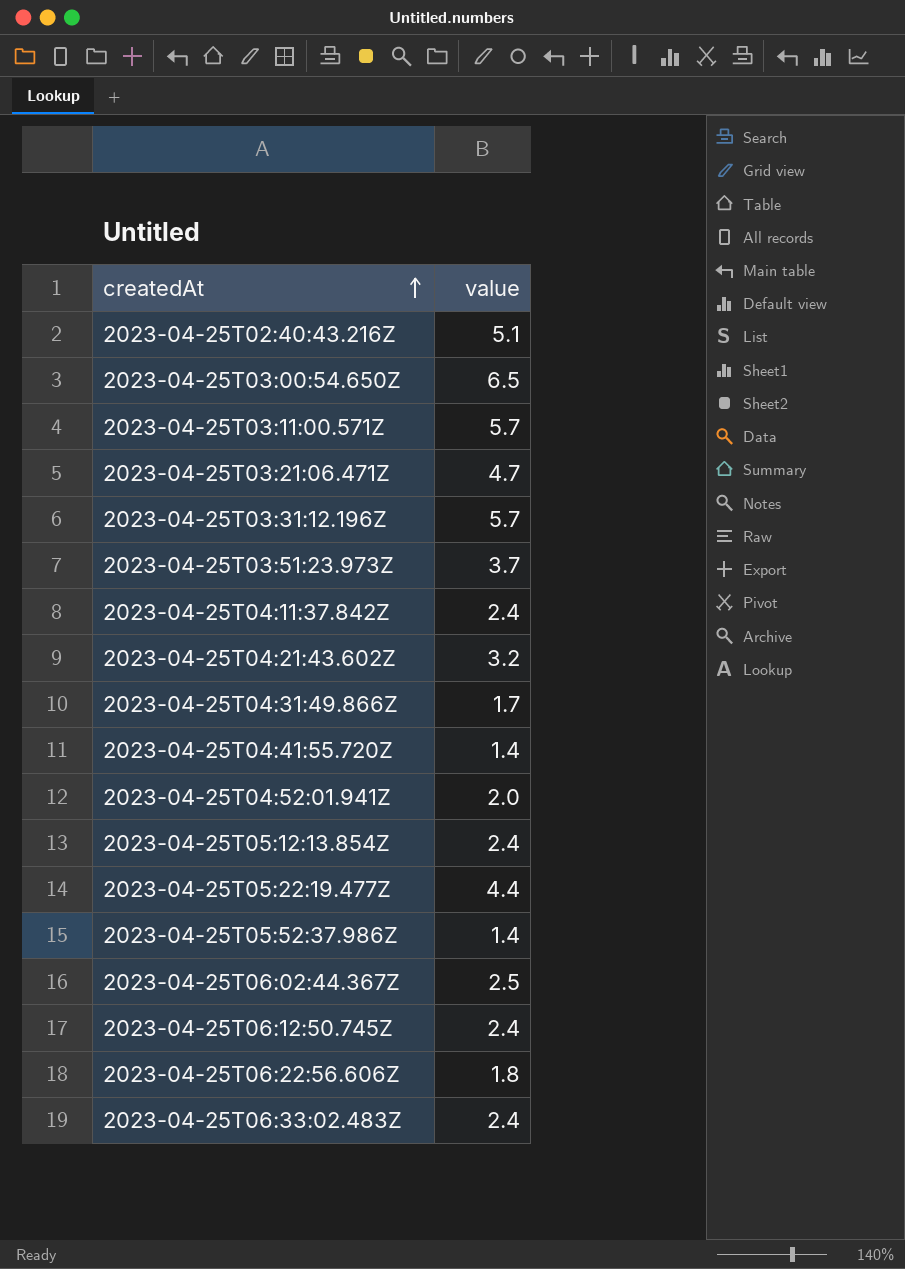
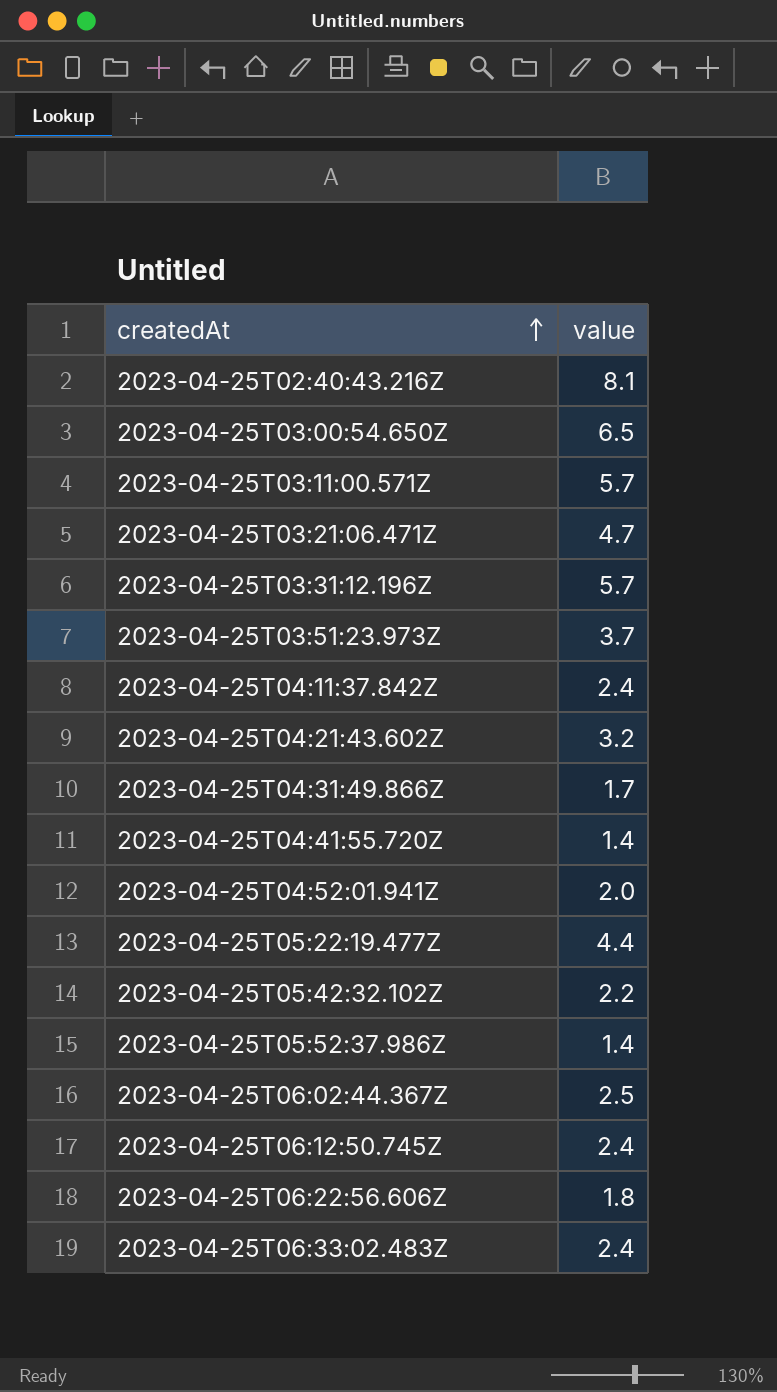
row 2023-04-25T05:12:13.854Z: 2.4 -> none
2023-04-25T02:40:43.216Z | value: 5.1 -> 8.1
row 2023-04-25T05:42:32.102Z: none -> 2.2

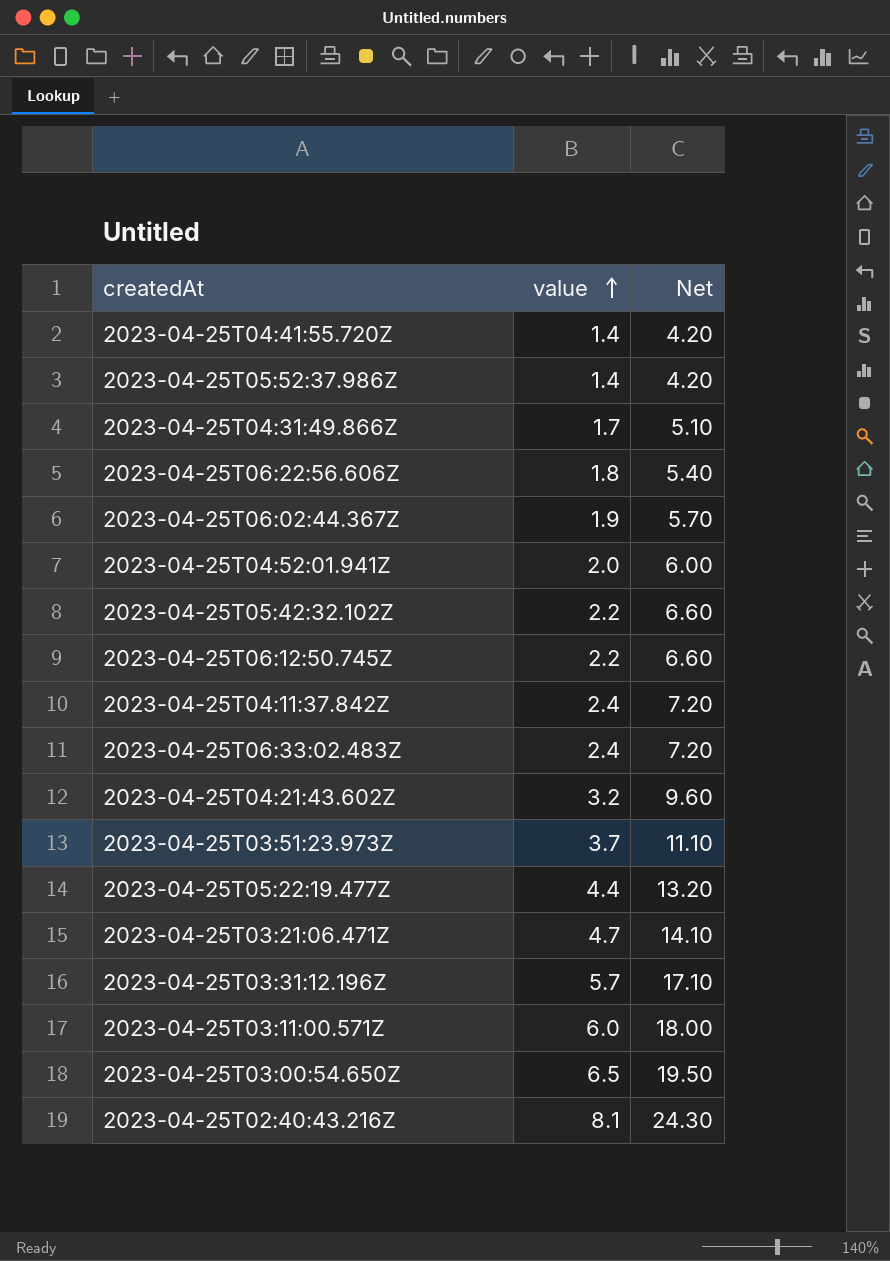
row order: createdAt ascending -> value ascending
column Net | formula: none -> [value] * 3
2023-04-25T06:02:44.367Z | value: 2.5 -> 1.9
2023-04-25T06:12:50.745Z | value: 2.4 -> 2.2
2023-04-25T03:11:00.571Z | value: 5.7 -> 6.0

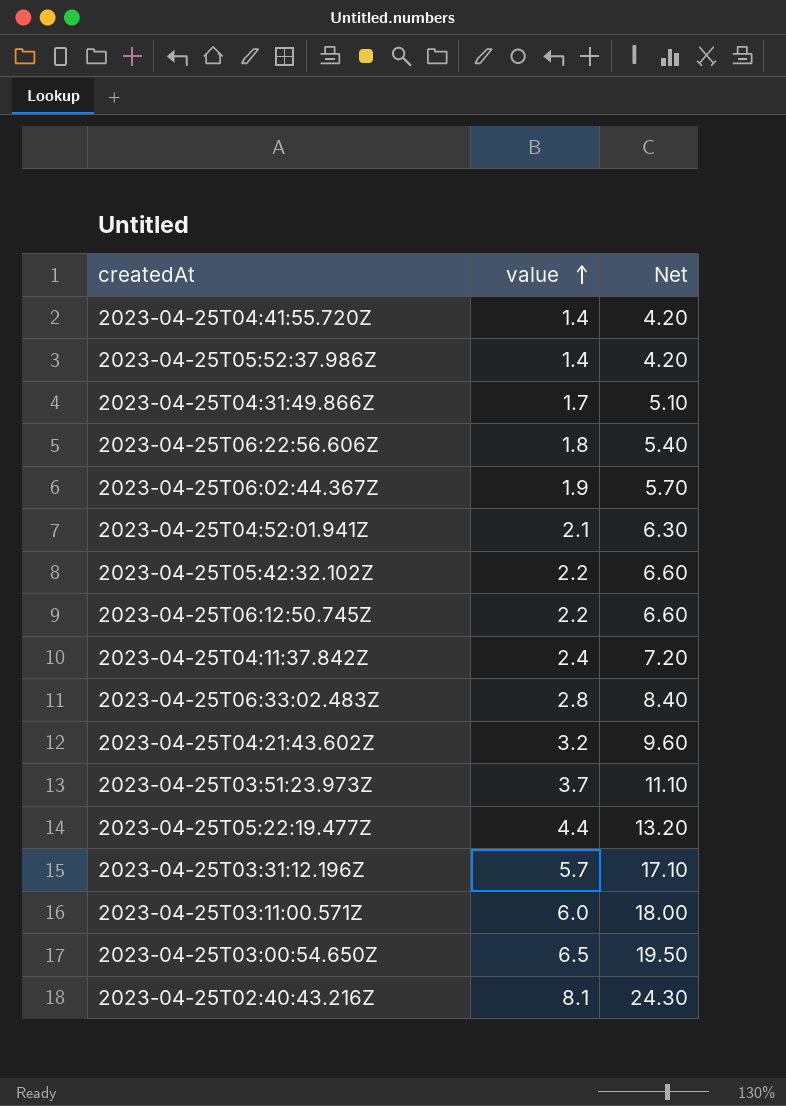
row 2023-04-25T03:21:06.471Z: 4.7 | 14.10 -> none
2023-04-25T04:52:01.941Z | value: 2.0 -> 2.1
2023-04-25T04:52:01.941Z | Net: 6.00 -> 6.30
2023-04-25T06:33:02.483Z | value: 2.4 -> 2.8
2023-04-25T06:33:02.483Z | Net: 7.20 -> 8.40

